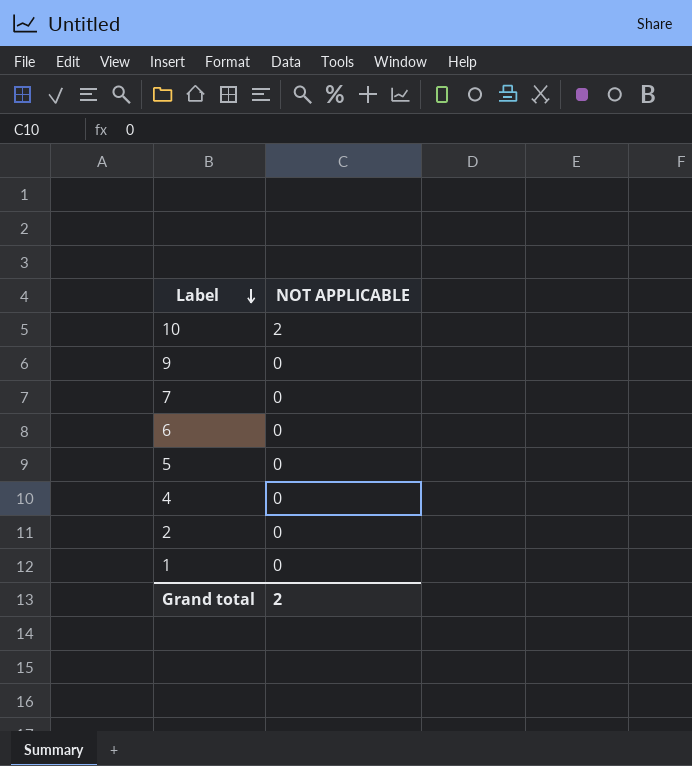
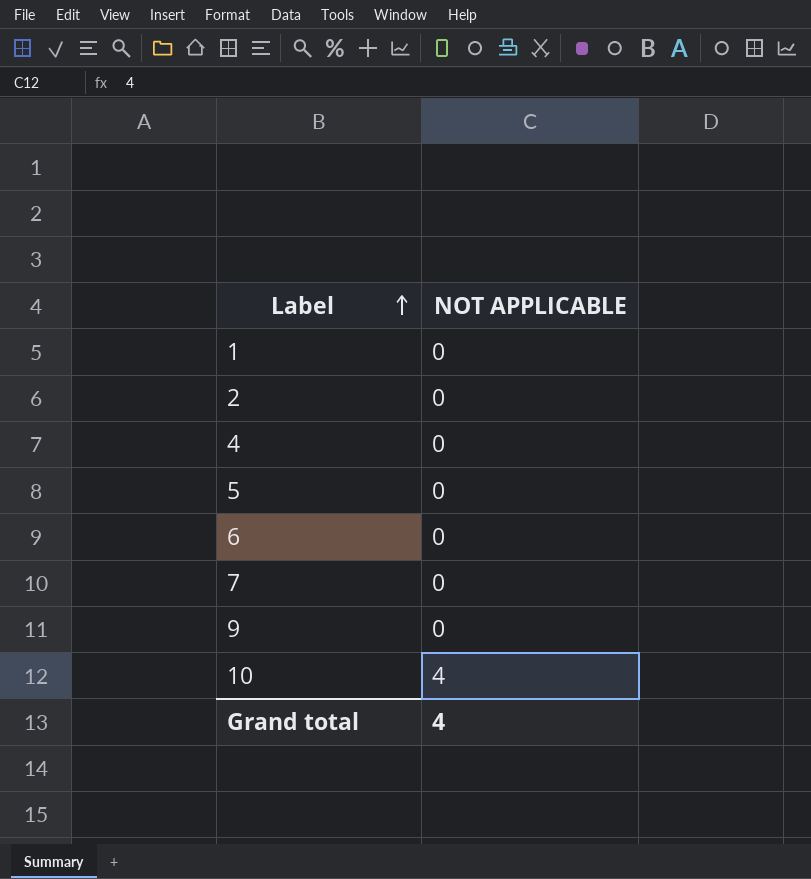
row order: Label descending -> Label ascending
10 | NOT APPLICABLE: 2 -> 4
Grand total | NOT APPLICABLE: 2 -> 4

